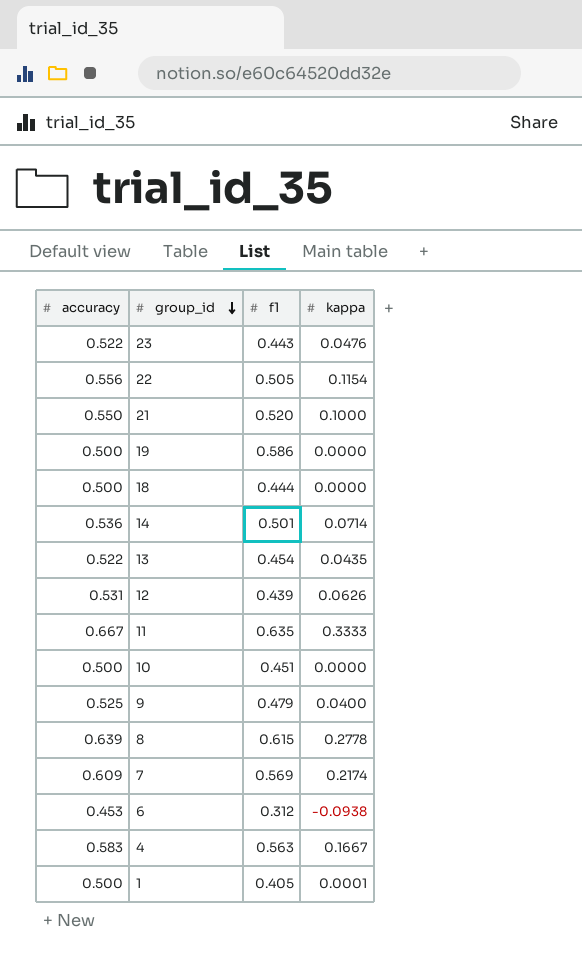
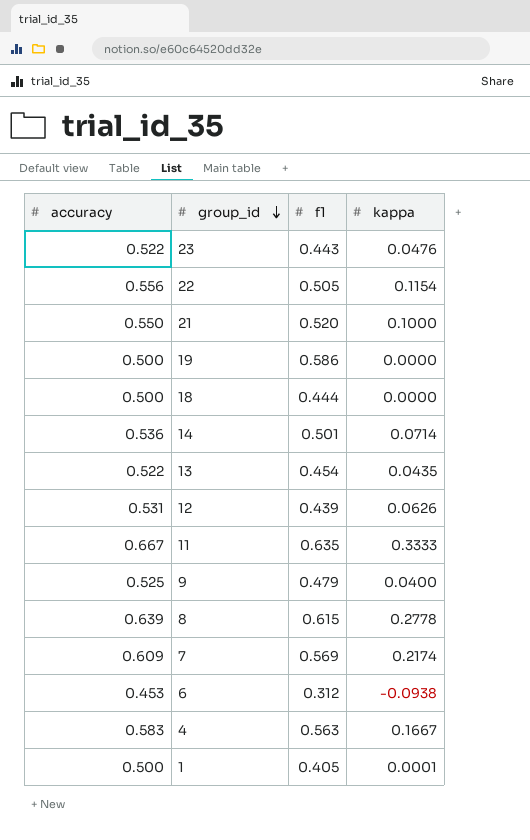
row 10: 0.500 | 0.451 | 0.0000 -> none

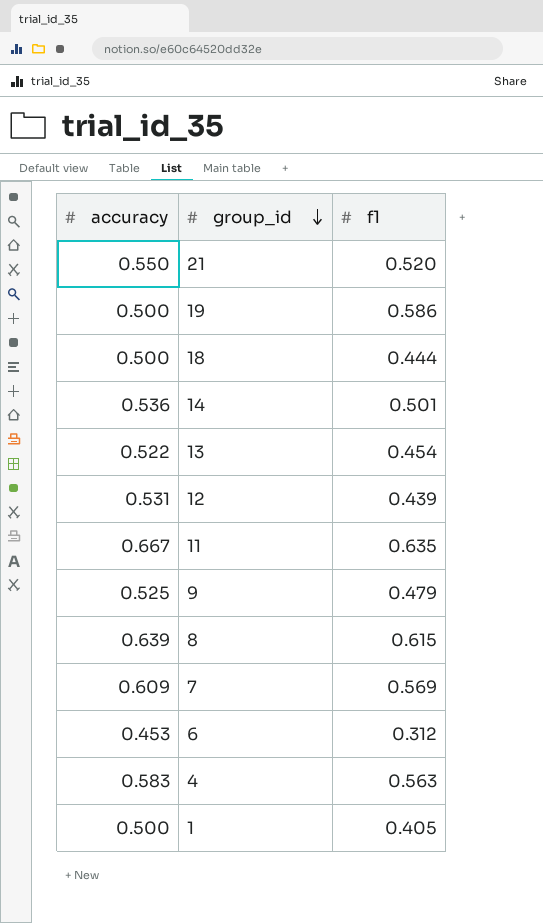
column kappa | position: 4 -> none
row 23: 0.522 | 0.443 | 0.0476 -> none
row 22: 0.556 | 0.505 | 0.1154 -> none

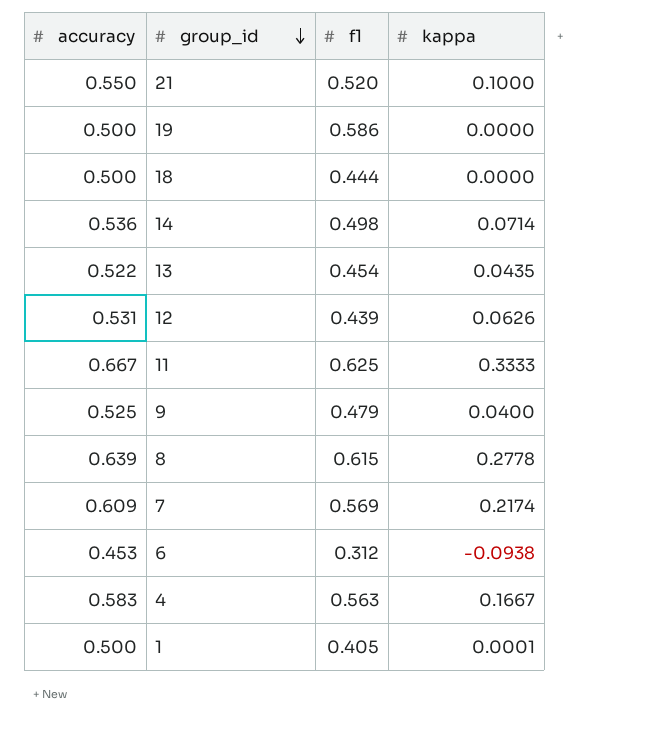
column kappa | position: none -> 4
14 | f1: 0.501 -> 0.498
11 | f1: 0.635 -> 0.625

